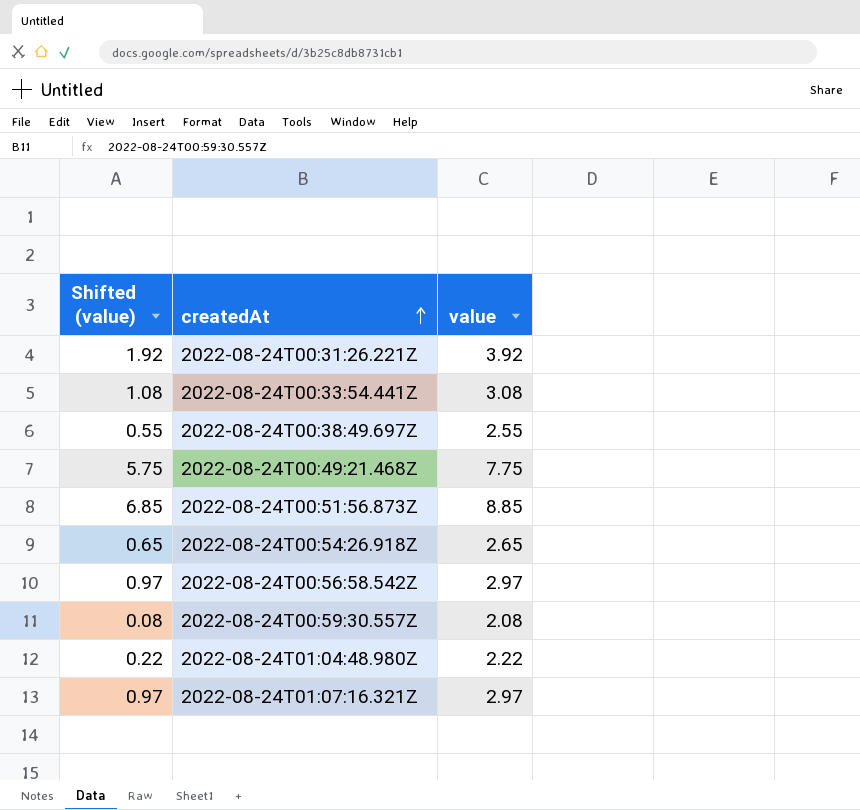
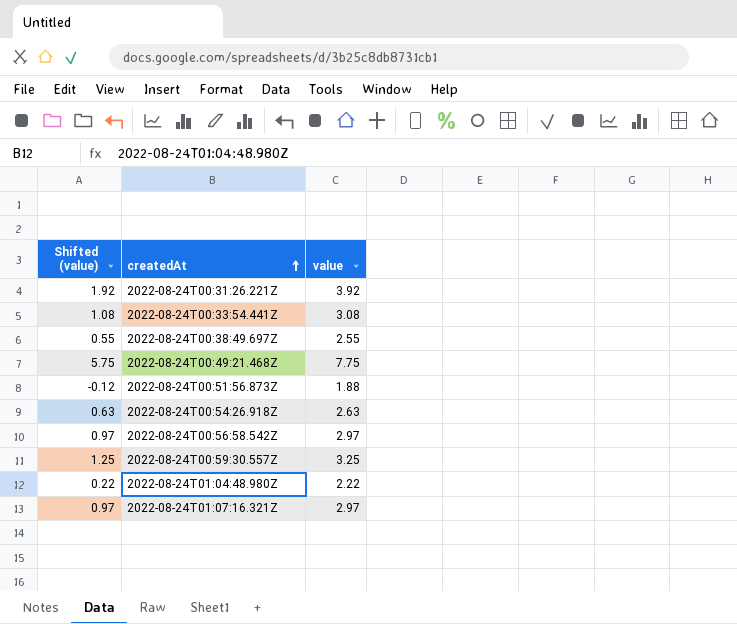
2022-08-24T00:51:56.873Z | Shifted (value): 6.85 -> -0.12
2022-08-24T00:51:56.873Z | value: 8.85 -> 1.88
2022-08-24T00:54:26.918Z | Shifted (value): 0.65 -> 0.63
2022-08-24T00:54:26.918Z | value: 2.65 -> 2.63
2022-08-24T00:59:30.557Z | Shifted (value): 0.08 -> 1.25
2022-08-24T00:59:30.557Z | value: 2.08 -> 3.25

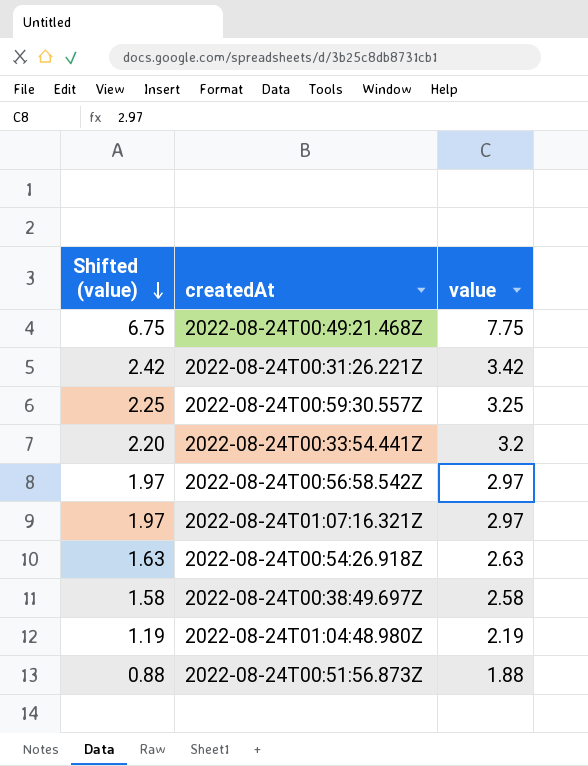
row order: createdAt ascending -> Shifted (value) descending
column Shifted (value) | formula: [value] - 2 -> [value] - 1
2022-08-24T00:31:26.221Z | value: 3.92 -> 3.42
2022-08-24T00:33:54.441Z | value: 3.08 -> 3.2
2022-08-24T00:38:49.697Z | value: 2.55 -> 2.58
2022-08-24T01:04:48.980Z | value: 2.22 -> 2.19

